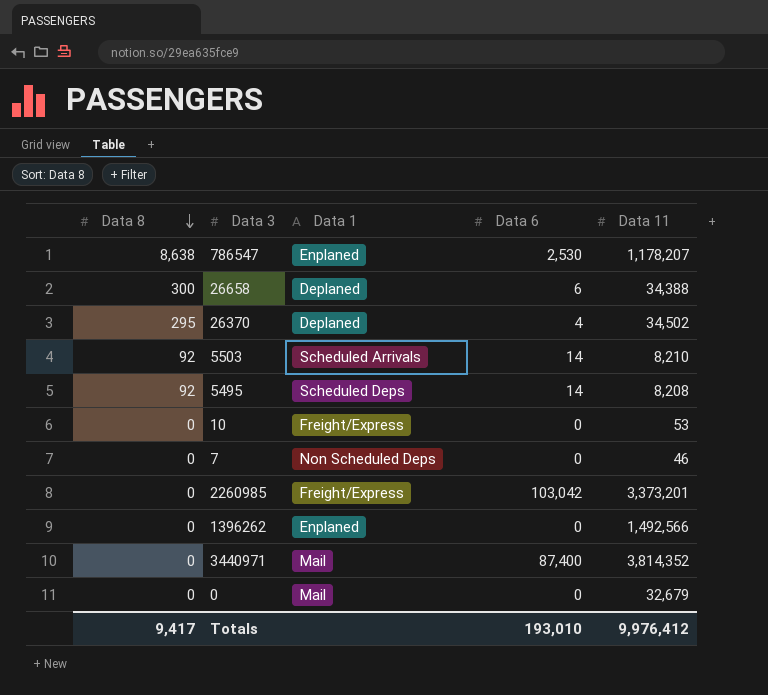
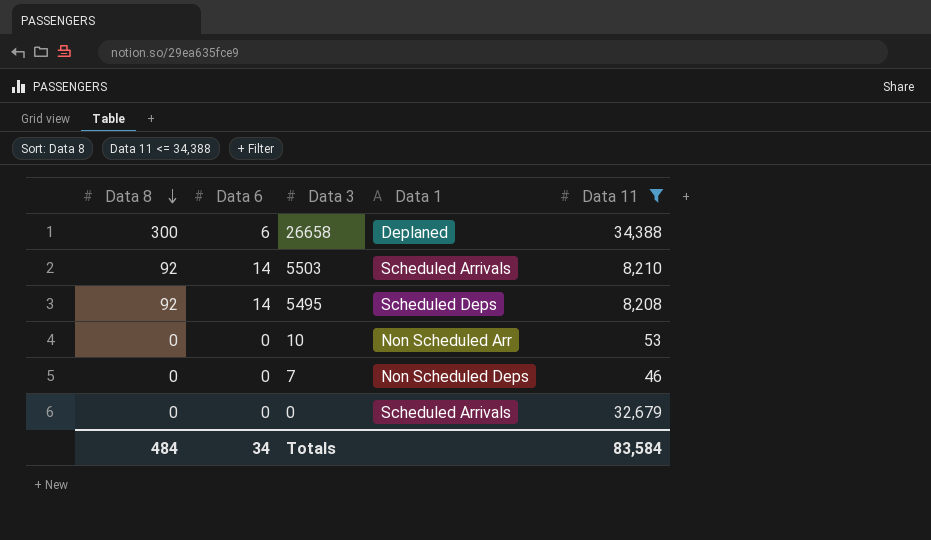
filter: none -> Data 11 <= 34,388
column Data 6 | position: 4 -> 2
10 | Data 1: Freight/Express -> Non Scheduled Arr
0 | Data 1: Mail -> Scheduled Arrivals
Totals | Data 8: 9,417 -> 484
Totals | Data 6: 193,010 -> 34
Totals | Data 11: 9,976,412 -> 83,584

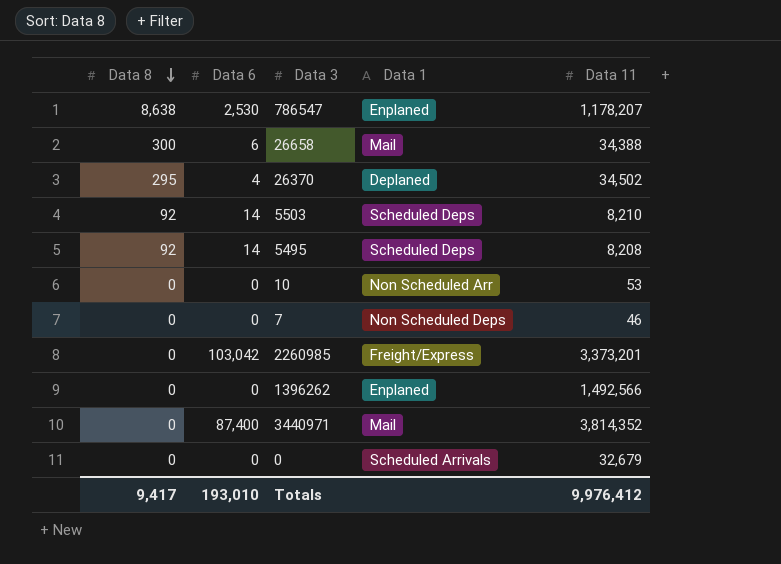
filter: Data 11 <= 34,388 -> none
26658 | Data 1: Deplaned -> Mail
5503 | Data 1: Scheduled Arrivals -> Scheduled Deps
Totals | Data 8: 484 -> 9,417
Totals | Data 6: 34 -> 193,010
Totals | Data 11: 83,584 -> 9,976,412

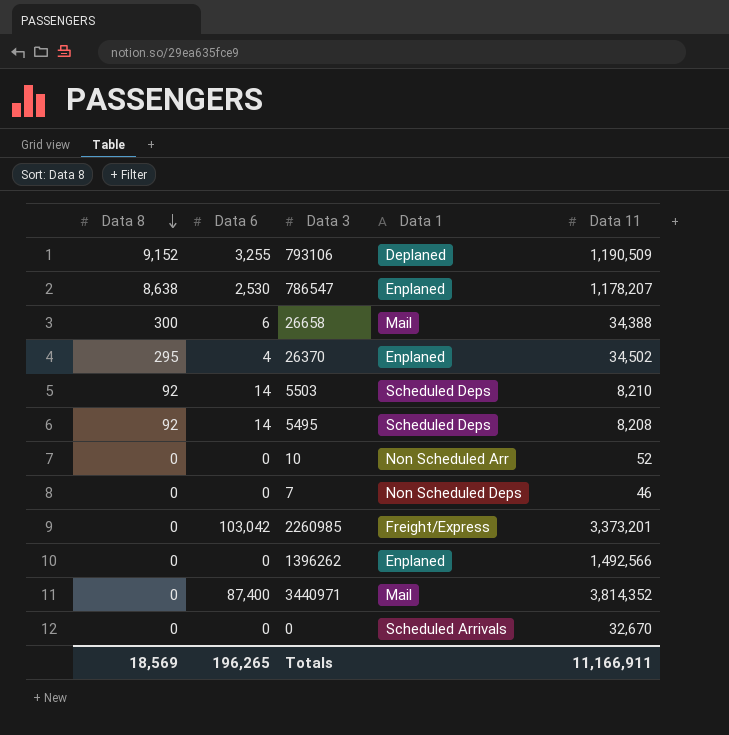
row 793106: none -> 9,152 | 3,255 | Deplaned | 1,190,509
26370 | Data 1: Deplaned -> Enplaned
10 | Data 11: 53 -> 52
0 | Data 11: 32,679 -> 32,670
Totals | Data 8: 9,417 -> 18,569
Totals | Data 6: 193,010 -> 196,265
Totals | Data 11: 9,976,412 -> 11,166,911

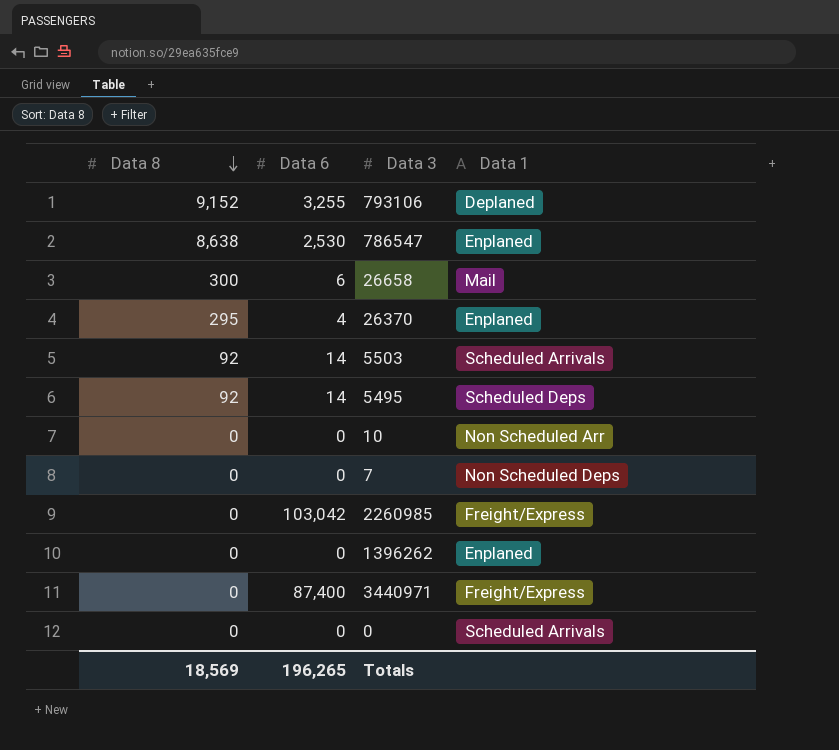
column Data 11 | position: 5 -> none
5503 | Data 1: Scheduled Deps -> Scheduled Arrivals
3440971 | Data 1: Mail -> Freight/Express

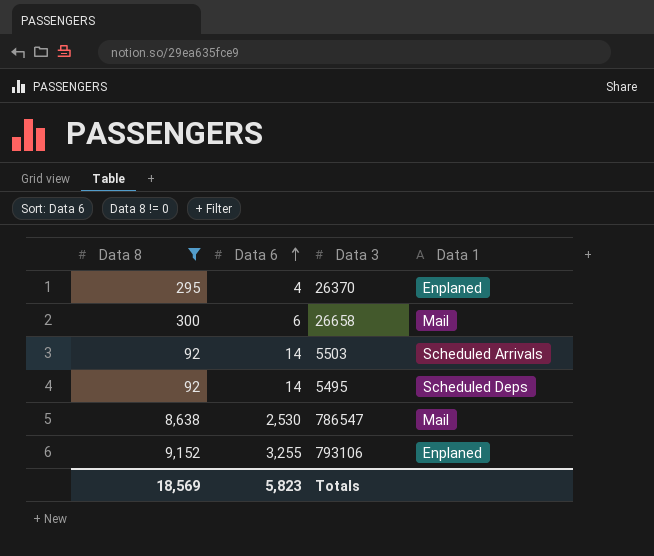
filter: none -> Data 8 != 0
row order: Data 8 descending -> Data 6 ascending
786547 | Data 1: Enplaned -> Mail
793106 | Data 1: Deplaned -> Enplaned
Totals | Data 6: 196,265 -> 5,823

